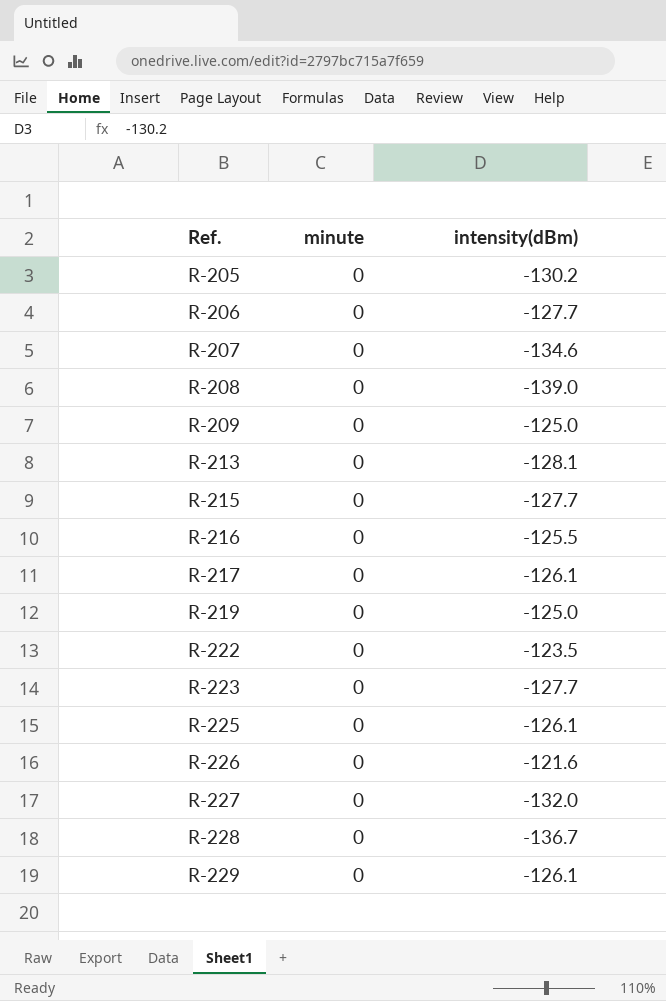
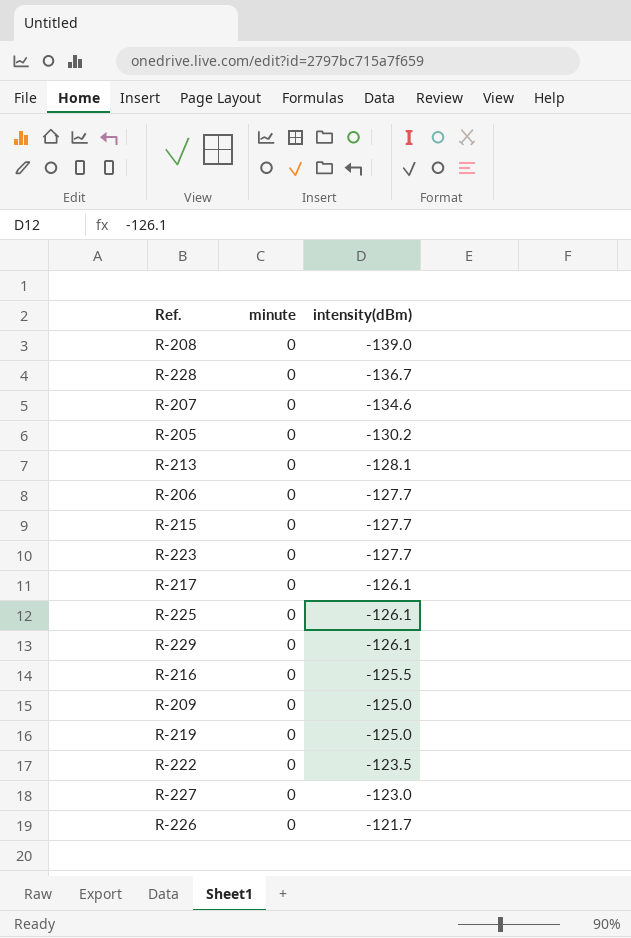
row order: Ref. ascending -> intensity(dBm) ascending
R-227 | intensity(dBm): -132.0 -> -123.0
R-226 | intensity(dBm): -121.6 -> -121.7

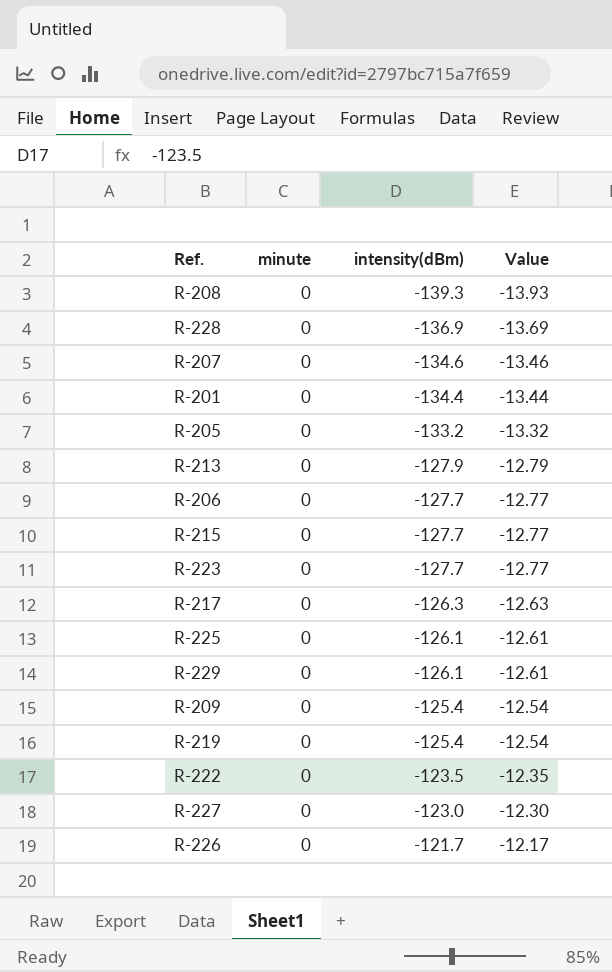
column Value | formula: none -> [intensity(dBm)] * 0.1
row R-216: 0 | -125.5 -> none
R-208 | intensity(dBm): -139.0 -> -139.3
R-228 | intensity(dBm): -136.7 -> -136.9
row R-201: none -> 0 | -134.4 | -13.44
R-205 | intensity(dBm): -130.2 -> -133.2
R-213 | intensity(dBm): -128.1 -> -127.9
R-217 | intensity(dBm): -126.1 -> -126.3
R-209 | intensity(dBm): -125.0 -> -125.4
R-219 | intensity(dBm): -125.0 -> -125.4

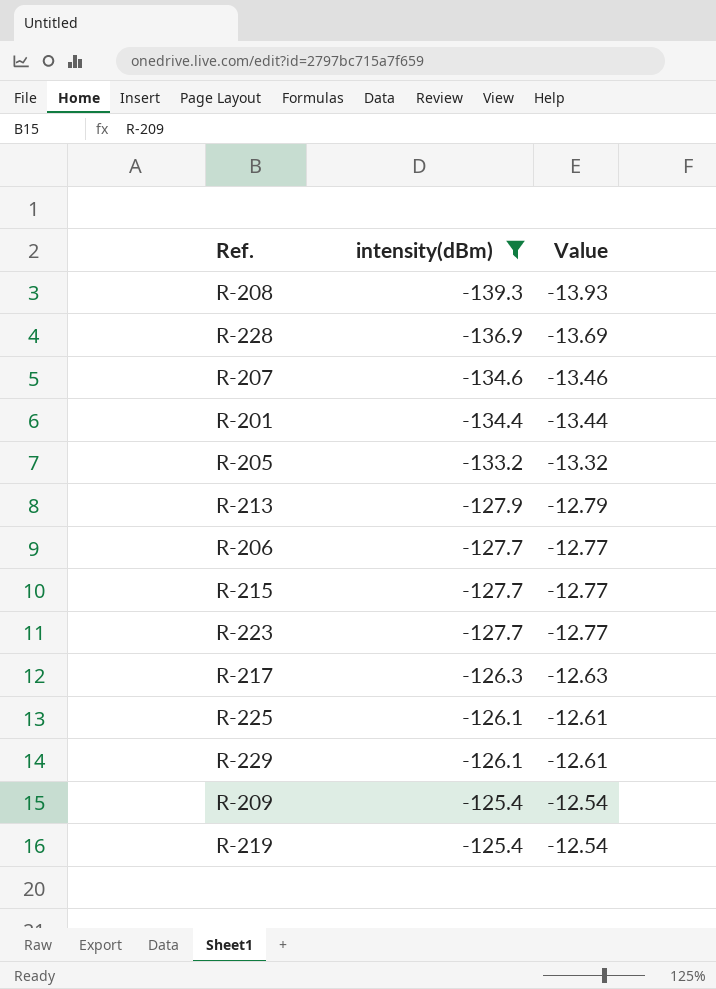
filter: none -> intensity(dBm) <= -125.4
column minute | position: 2 -> none

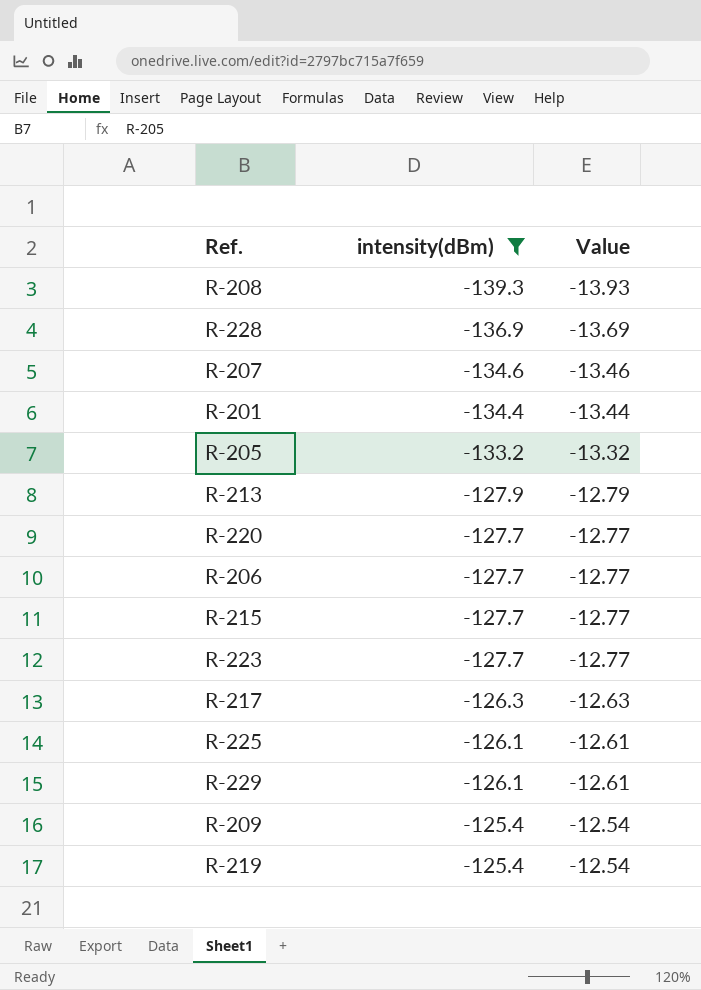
row R-220: none -> -127.7 | -12.77

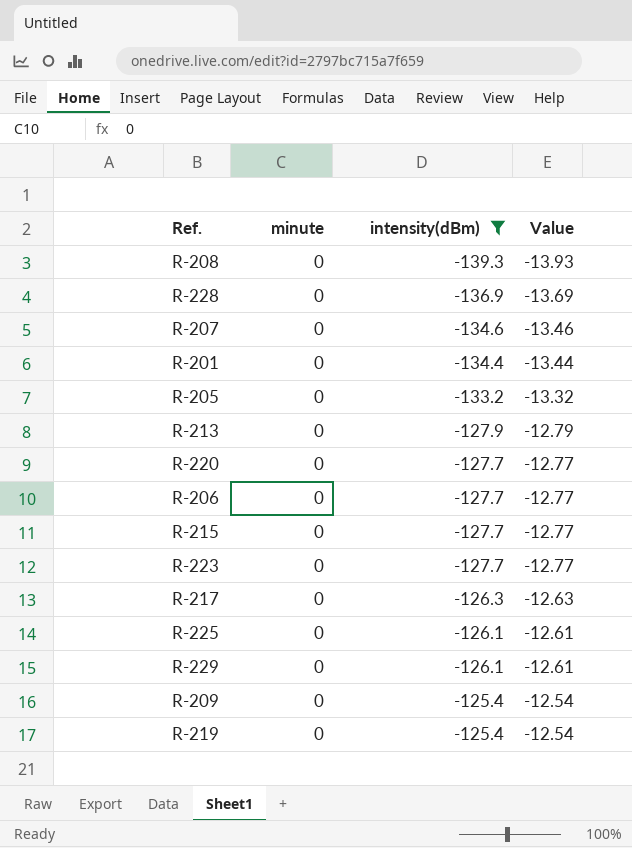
column minute | position: none -> 2

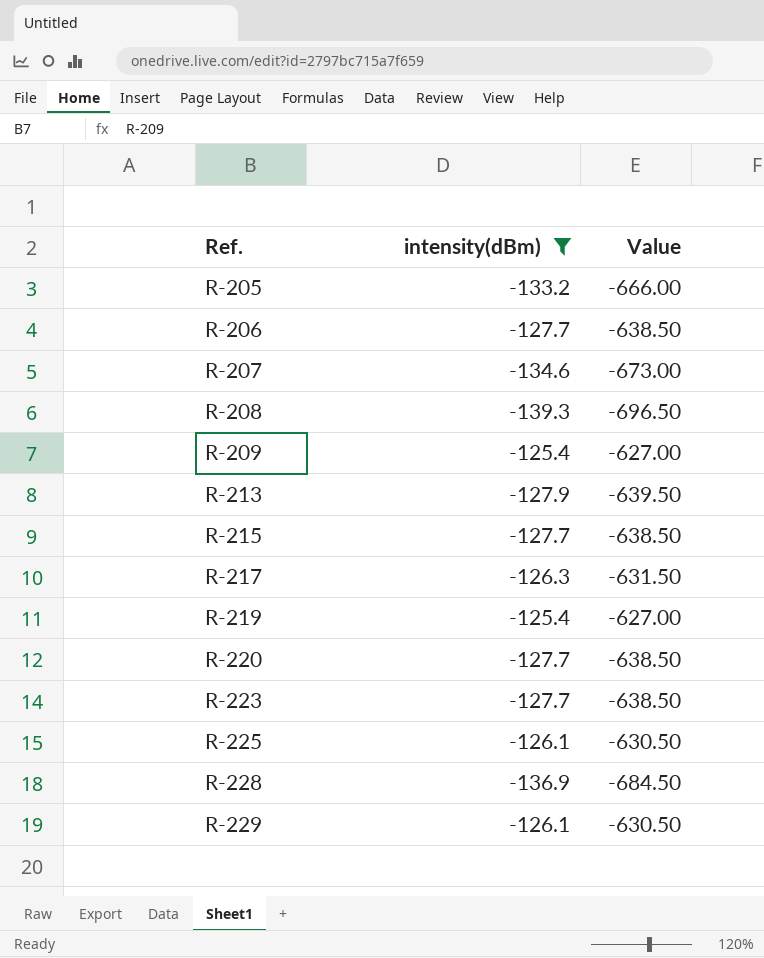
row order: intensity(dBm) ascending -> Ref. ascending
column minute | position: 2 -> none
column Value | formula: [intensity(dBm)] * 0.1 -> [intensity(dBm)] * 5
row R-201: 0 | -134.4 | -13.44 -> none

